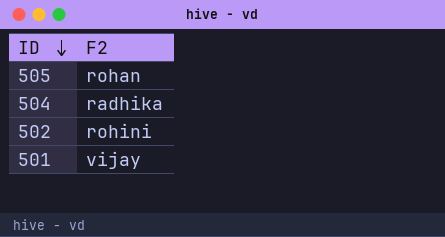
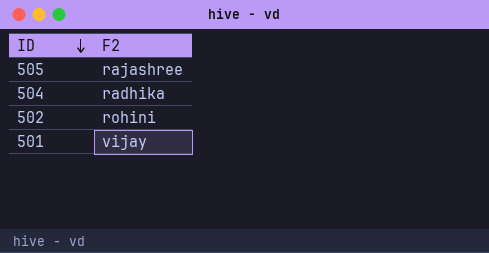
505 | F2: rohan -> rajashree

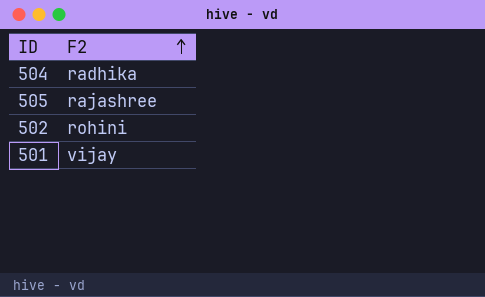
row order: ID descending -> F2 ascending

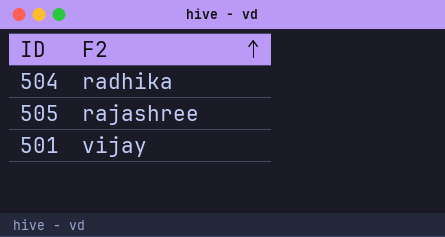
row 502: rohini -> none

